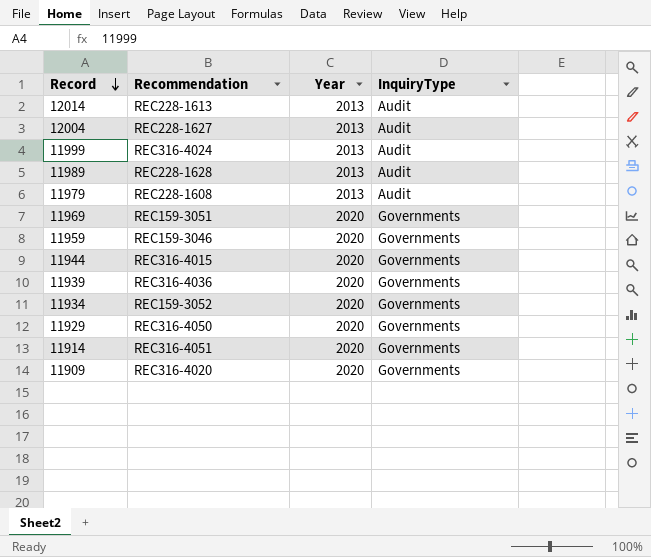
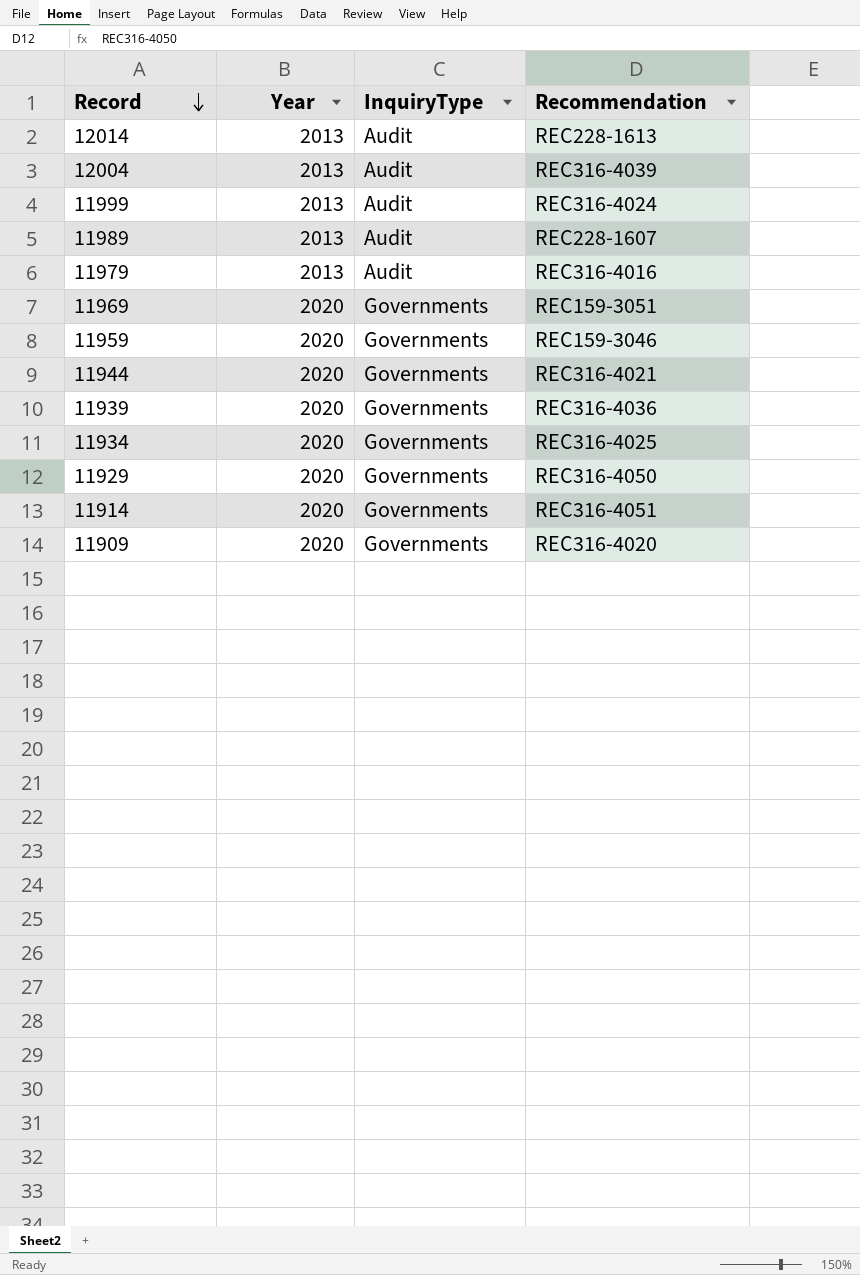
column Recommendation | position: 2 -> 4
12004 | Recommendation: REC228-1627 -> REC316-4039
11989 | Recommendation: REC228-1628 -> REC228-1607
11979 | Recommendation: REC228-1608 -> REC316-4016
11944 | Recommendation: REC316-4015 -> REC316-4021
11934 | Recommendation: REC159-3052 -> REC316-4025

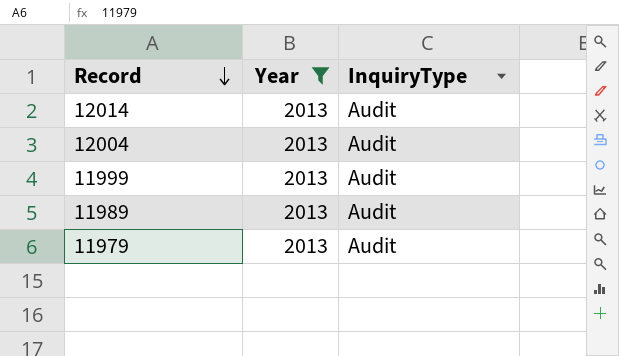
filter: none -> Year = 2013
column Recommendation | position: 4 -> none

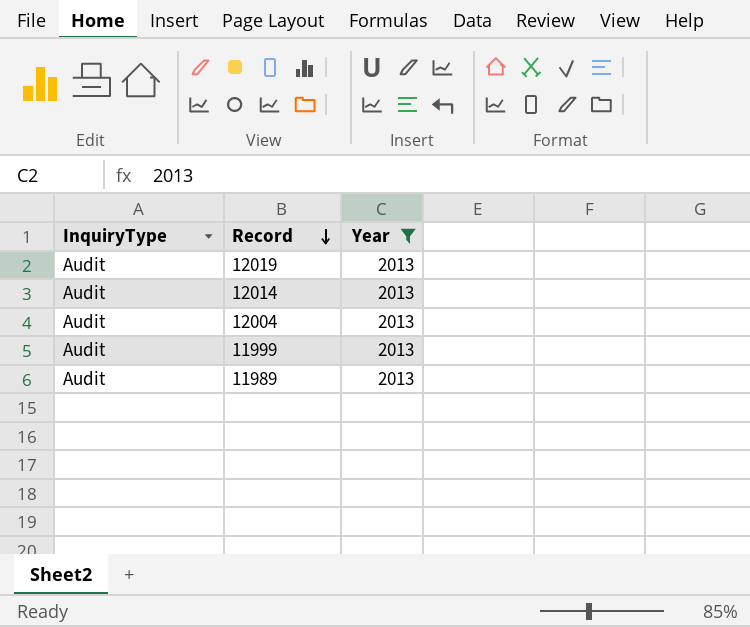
column InquiryType | position: 3 -> 1
row 11979: 2013 | Audit -> none
row 12019: none -> Audit | 2013

